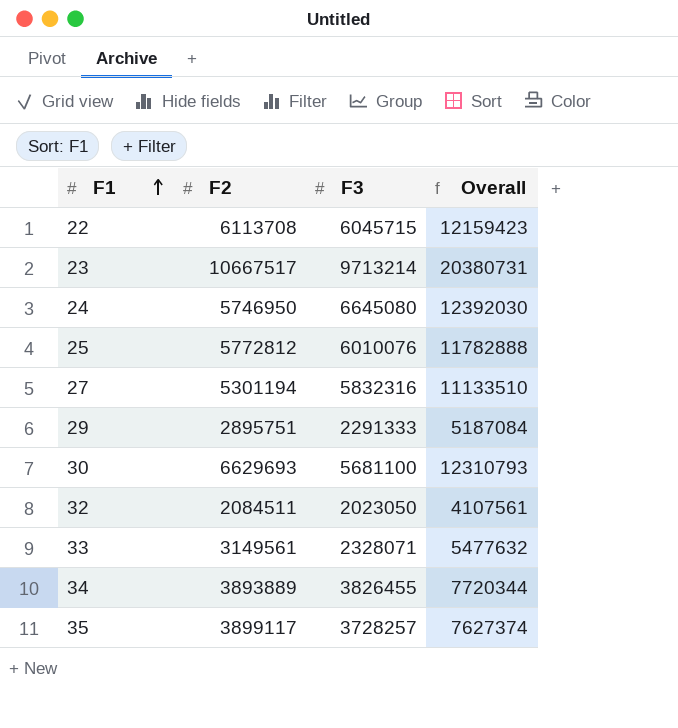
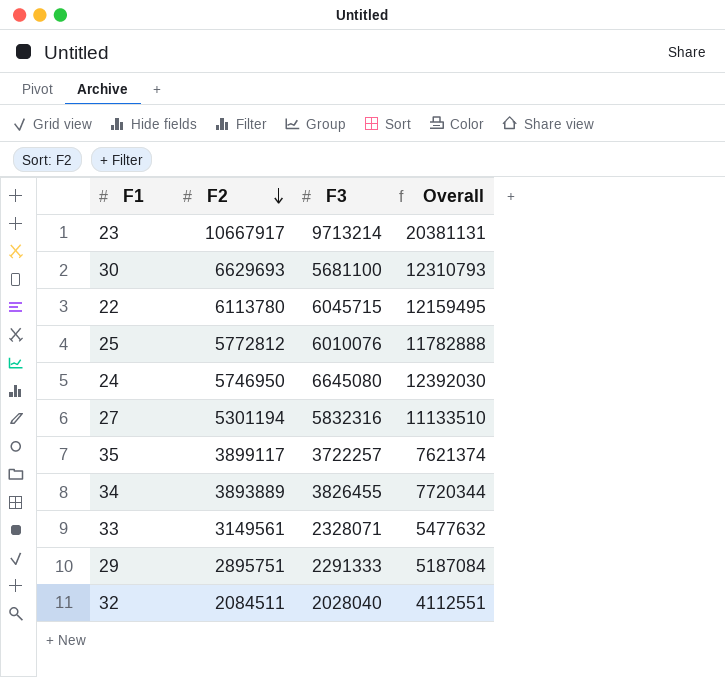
row order: F1 ascending -> F2 descending
23 | F2: 10667517 -> 10667917
23 | Overall: 20380731 -> 20381131
22 | F2: 6113708 -> 6113780
22 | Overall: 12159423 -> 12159495
35 | F3: 3728257 -> 3722257
35 | Overall: 7627374 -> 7621374
32 | F3: 2023050 -> 2028040
32 | Overall: 4107561 -> 4112551

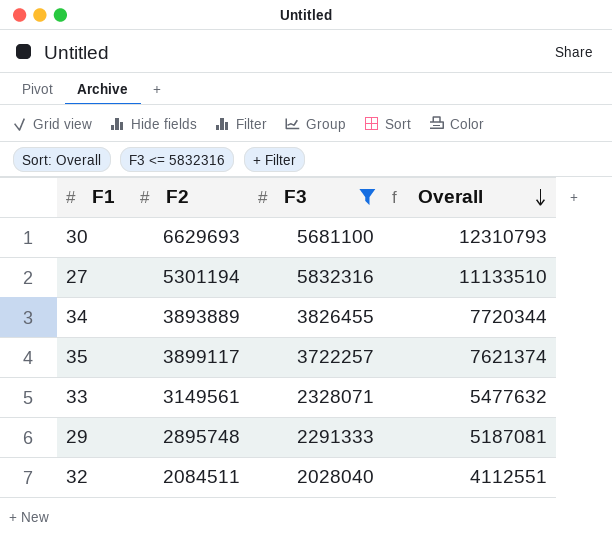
filter: none -> F3 <= 5832316
row order: F2 descending -> Overall descending
29 | F2: 2895751 -> 2895748
29 | Overall: 5187084 -> 5187081

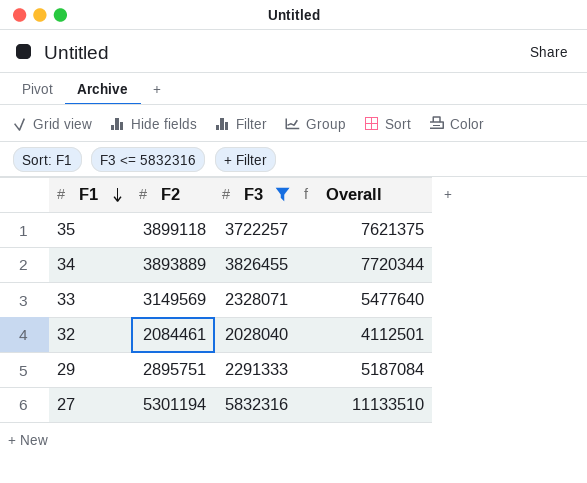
row order: Overall descending -> F1 descending
row 30: 6629693 | 5681100 | 12310793 -> none
35 | F2: 3899117 -> 3899118
35 | Overall: 7621374 -> 7621375
33 | F2: 3149561 -> 3149569
33 | Overall: 5477632 -> 5477640
32 | F2: 2084511 -> 2084461
32 | Overall: 4112551 -> 4112501
29 | F2: 2895748 -> 2895751
29 | Overall: 5187081 -> 5187084

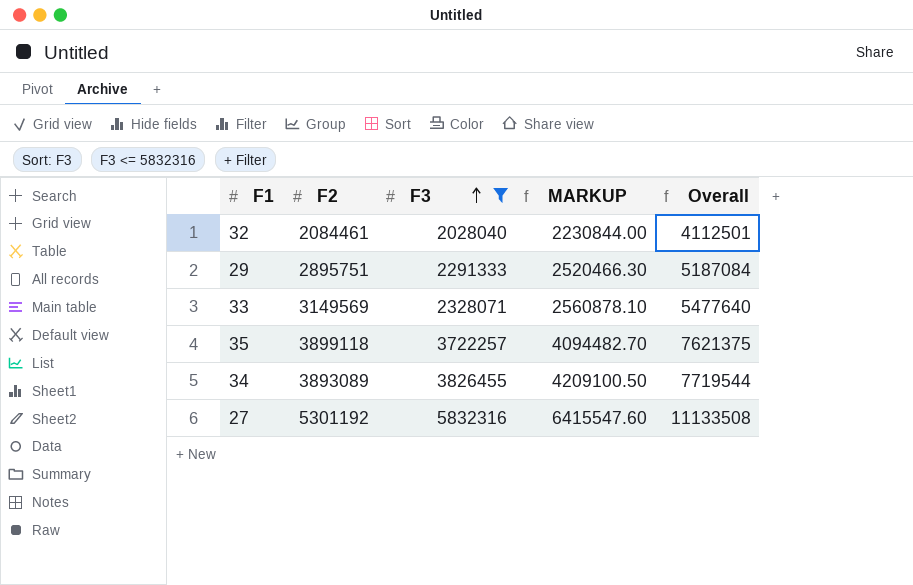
row order: F1 descending -> F3 ascending
column MARKUP | formula: none -> [F3] * 1.1
34 | F2: 3893889 -> 3893089
34 | Overall: 7720344 -> 7719544
27 | F2: 5301194 -> 5301192
27 | Overall: 11133510 -> 11133508

